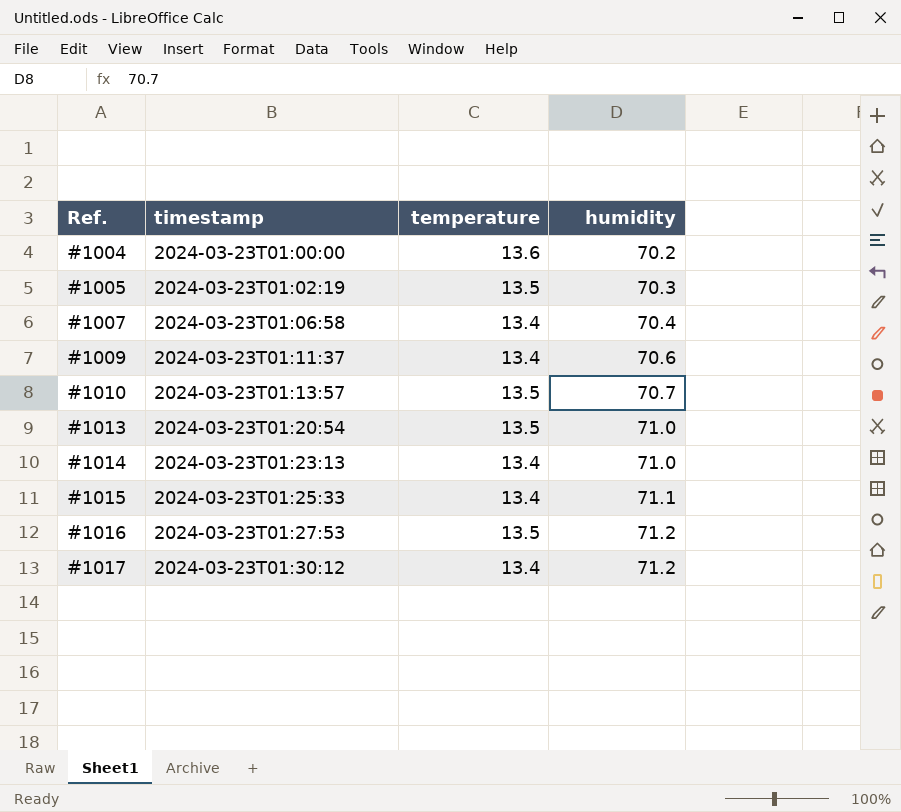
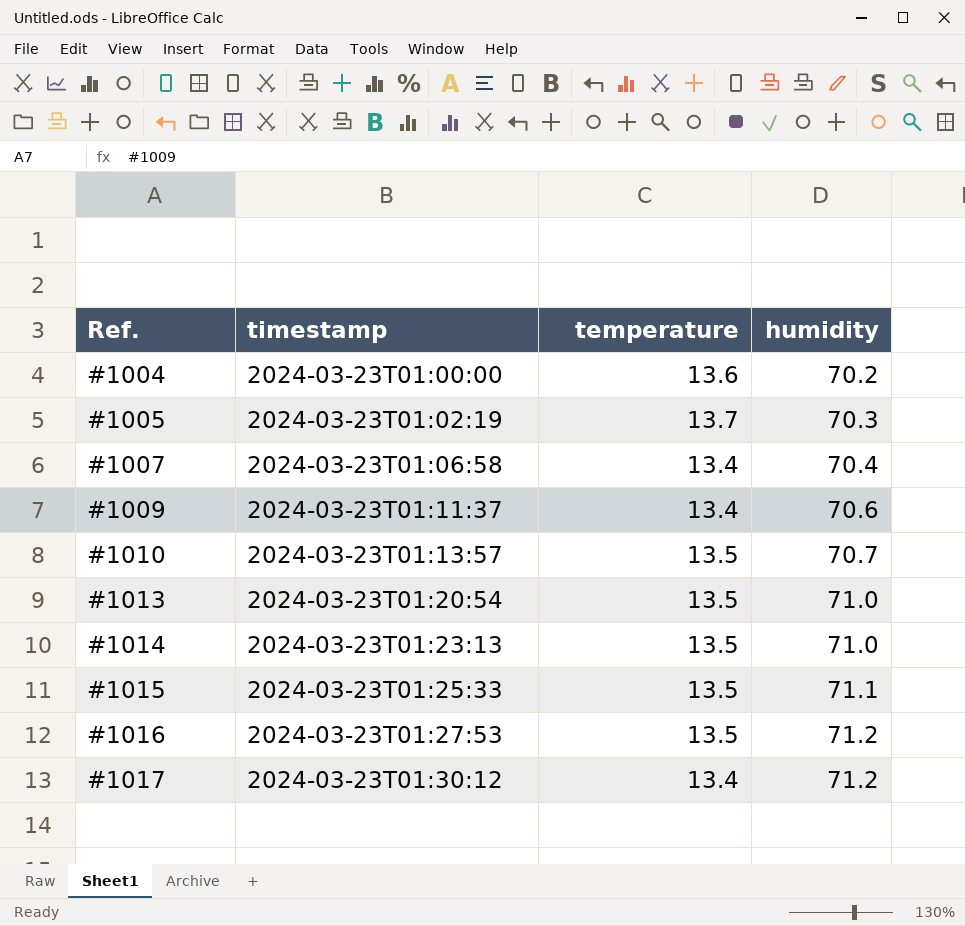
#1005 | temperature: 13.5 -> 13.7
#1014 | temperature: 13.4 -> 13.5
#1015 | temperature: 13.4 -> 13.5

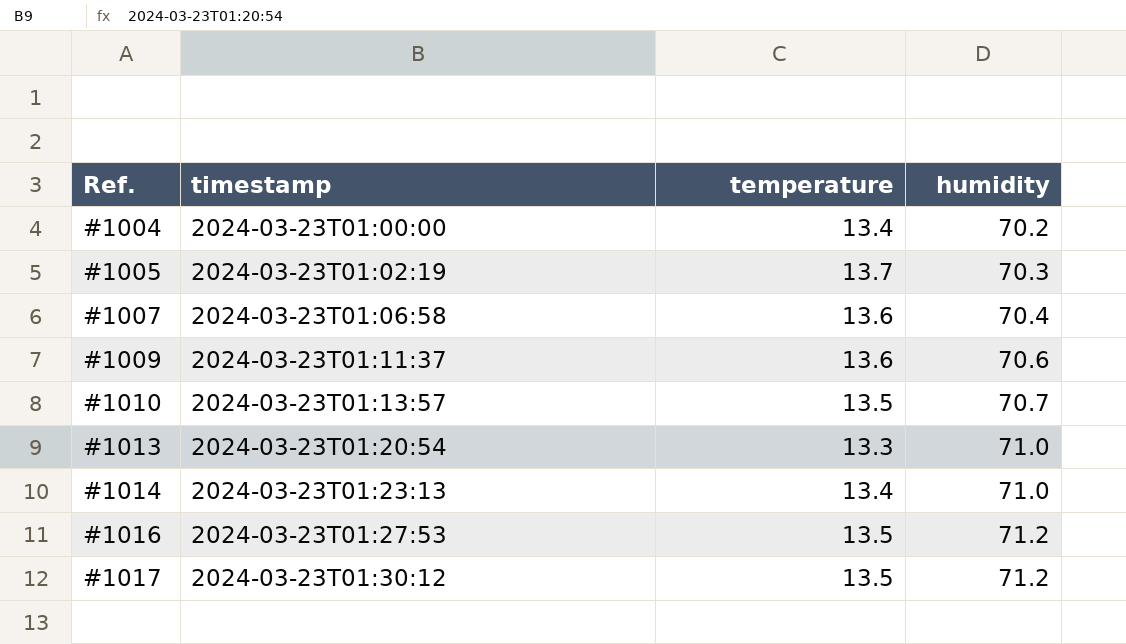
row #1015: 2024-03-23T01:25:33 | 13.5 | 71.1 -> none
#1004 | temperature: 13.6 -> 13.4
#1007 | temperature: 13.4 -> 13.6
#1009 | temperature: 13.4 -> 13.6
#1013 | temperature: 13.5 -> 13.3
#1014 | temperature: 13.5 -> 13.4
#1017 | temperature: 13.4 -> 13.5

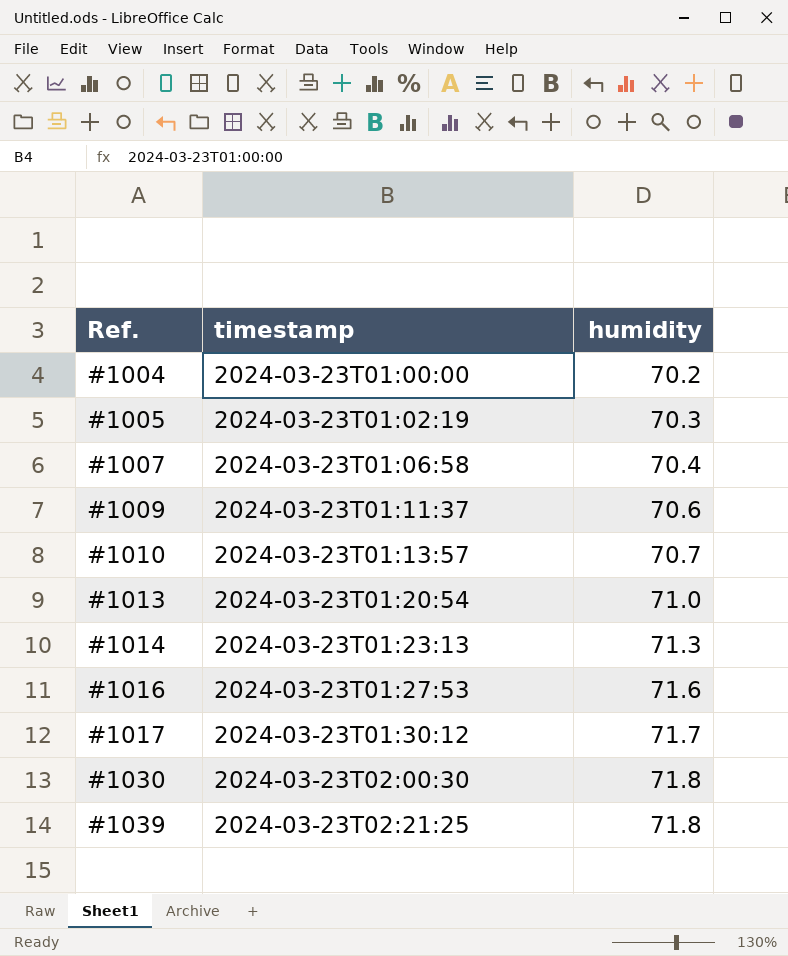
column temperature | position: 3 -> none
#1014 | humidity: 71.0 -> 71.3
#1016 | humidity: 71.2 -> 71.6
#1017 | humidity: 71.2 -> 71.7
row #1030: none -> 2024-03-23T02:00:30 | 71.8
row #1039: none -> 2024-03-23T02:21:25 | 71.8

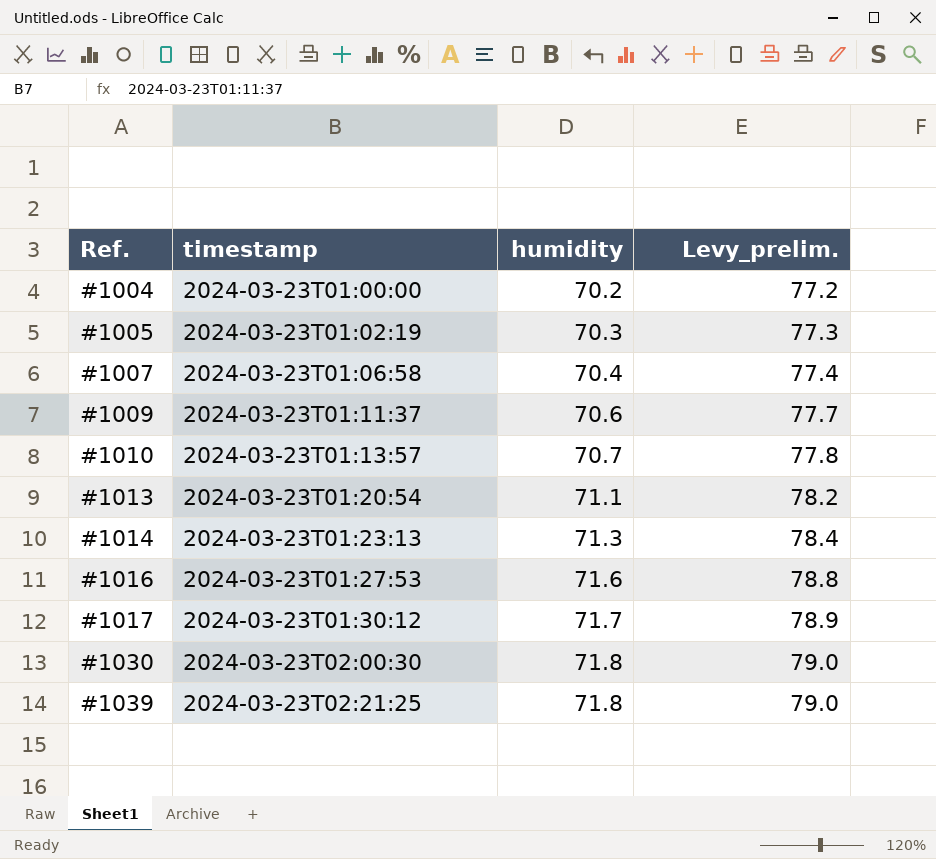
column Levy_prelim. | formula: none -> [humidity] * 1.1
#1013 | humidity: 71.0 -> 71.1

